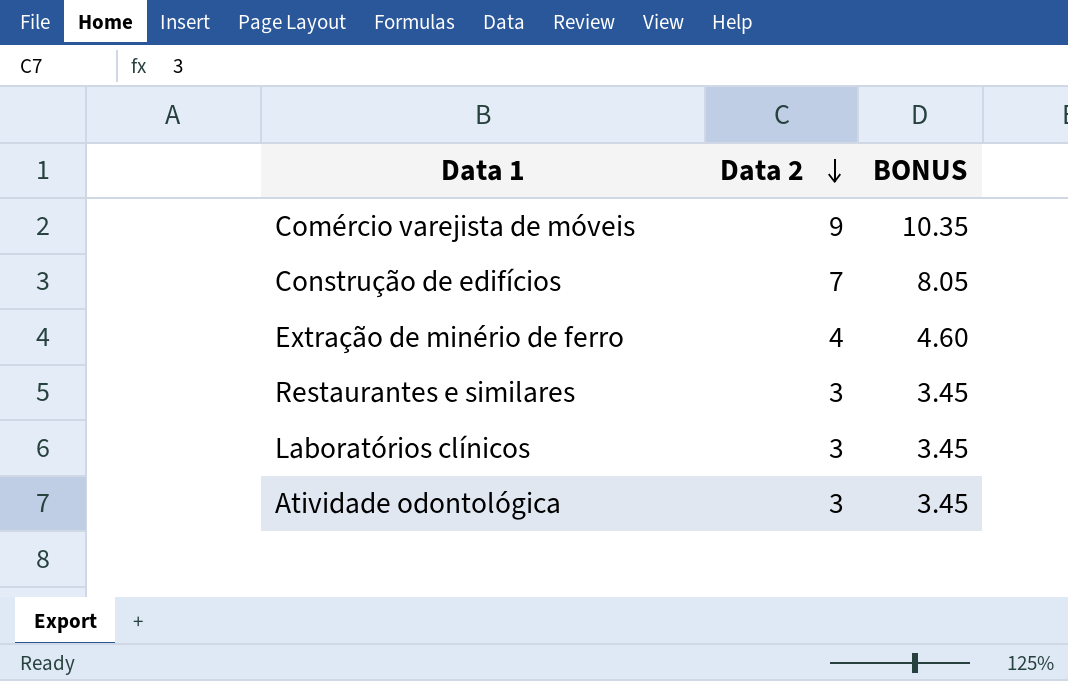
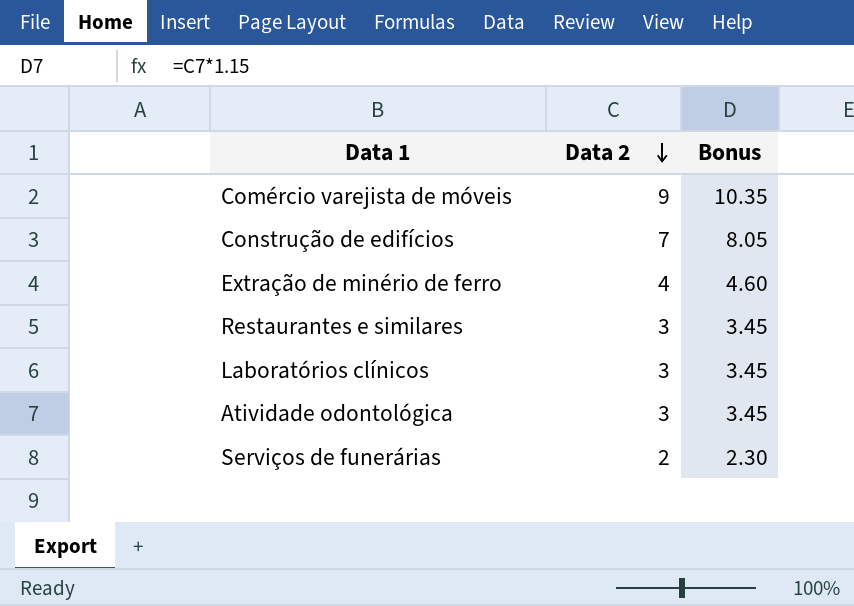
column name: BONUS -> Bonus
row Serviços de funerárias: none -> 2 | 2.30

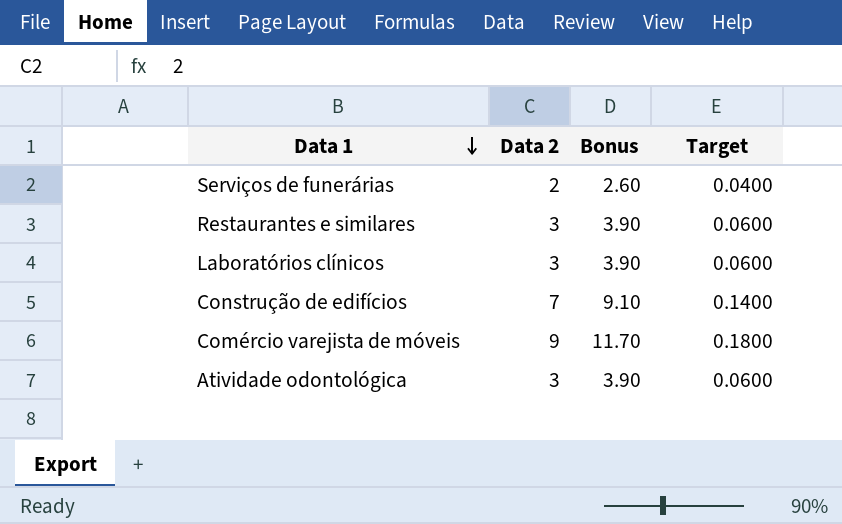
row order: Data 2 descending -> Data 1 descending
column Bonus | formula: [Data 2] * 1.15 -> [Data 2] * 1.3
column Target | formula: none -> [Data 2] * 0.02
row Extração de minério de ferro: 4 | 4.60 -> none

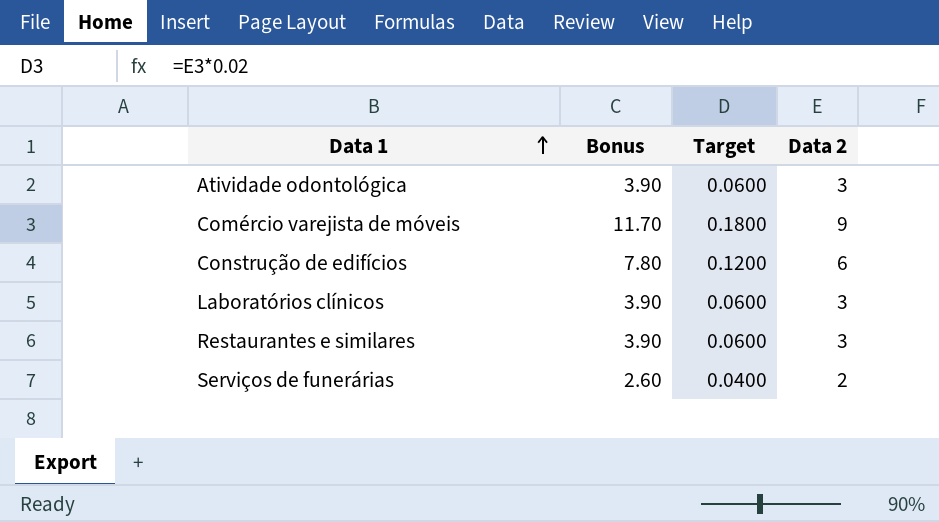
row order: Data 1 descending -> Data 1 ascending
column Data 2 | position: 2 -> 4
Construção de edifícios | Bonus: 9.10 -> 7.80
Construção de edifícios | Target: 0.1400 -> 0.1200
Construção de edifícios | Data 2: 7 -> 6

